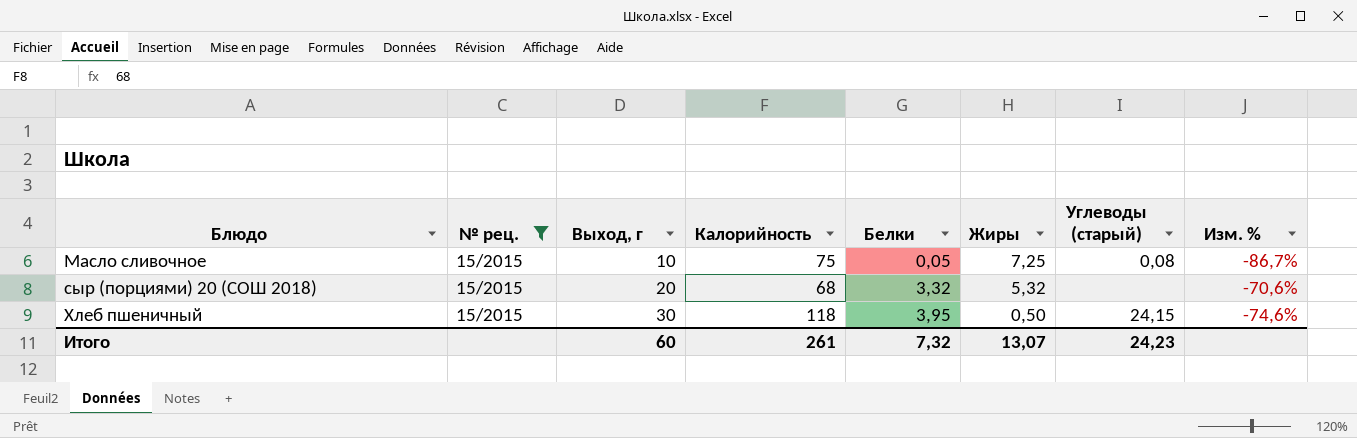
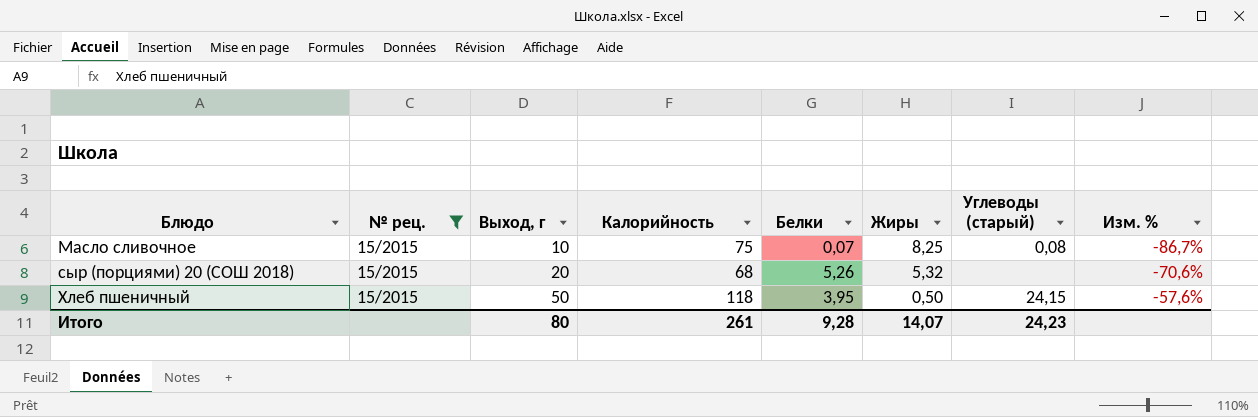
Масло сливочное | Белки: 0,05 -> 0,07
Масло сливочное | Жиры: 7,25 -> 8,25
сыр (порциями) 20 (СОШ 2018) | Белки: 3,32 -> 5,26
Хлеб пшеничный | Выход, г: 30 -> 50
Хлеб пшеничный | Изм. %: -74,6% -> -57,6%
Итого | Выход, г: 60 -> 80
Итого | Белки: 7,32 -> 9,28
Итого | Жиры: 13,07 -> 14,07

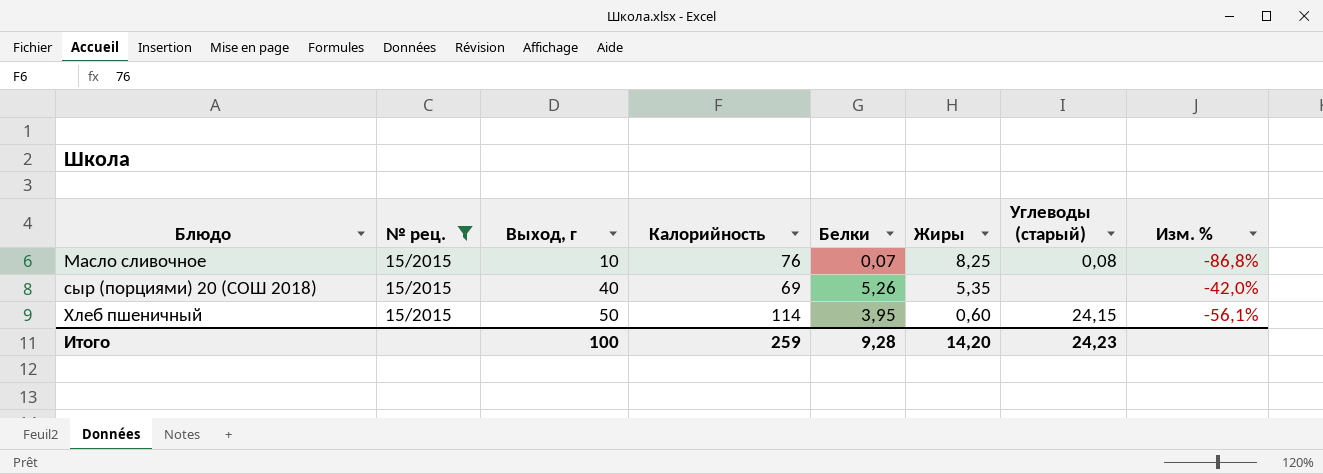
Масло сливочное | Калорийность: 75 -> 76
Масло сливочное | Изм. %: -86,7% -> -86,8%
сыр (порциями) 20 (СОШ 2018) | Выход, г: 20 -> 40
сыр (порциями) 20 (СОШ 2018) | Калорийность: 68 -> 69
сыр (порциями) 20 (СОШ 2018) | Жиры: 5,32 -> 5,35
сыр (порциями) 20 (СОШ 2018) | Изм. %: -70,6% -> -42,0%
Хлеб пшеничный | Калорийность: 118 -> 114
Хлеб пшеничный | Жиры: 0,50 -> 0,60
Хлеб пшеничный | Изм. %: -57,6% -> -56,1%
Итого | Выход, г: 80 -> 100
Итого | Калорийность: 261 -> 259
Итого | Жиры: 14,07 -> 14,20

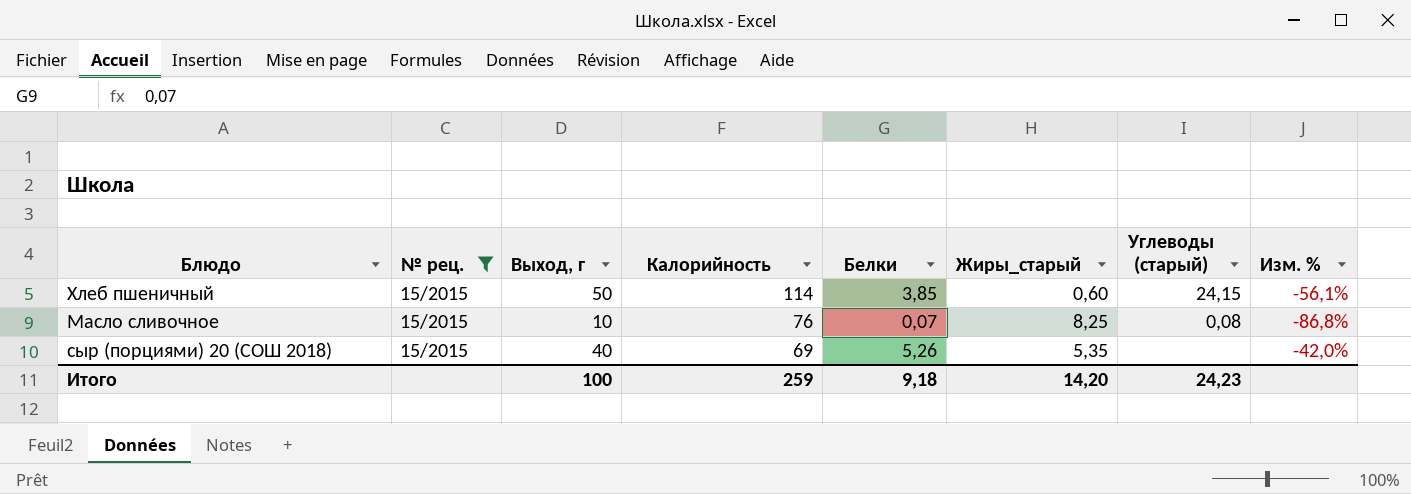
row order: Блюдо ascending -> Калорийность descending
column name: Жиры -> Жиры_старый
Хлеб пшеничный | Белки: 3,95 -> 3,85
Итого | Белки: 9,28 -> 9,18

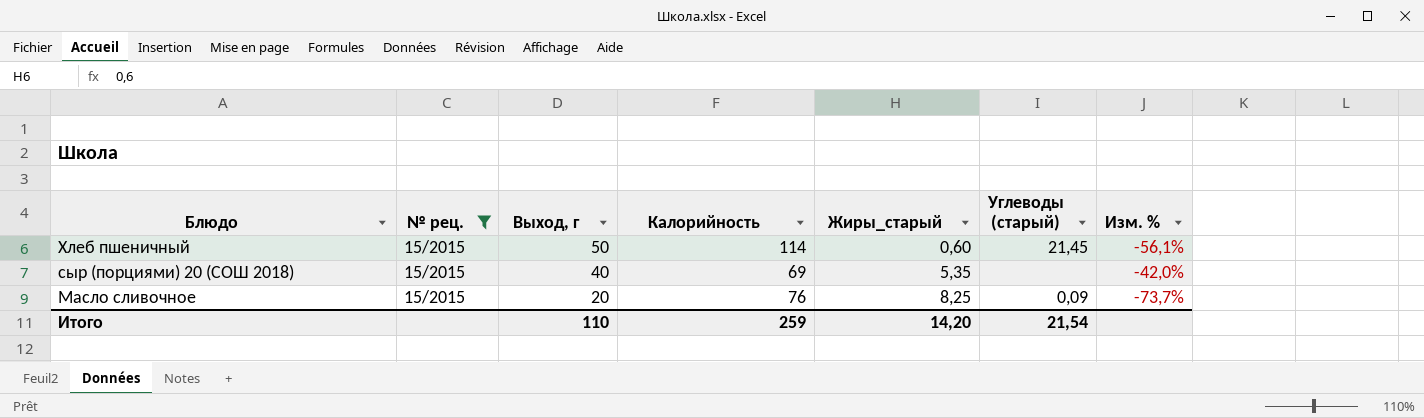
row order: Калорийность descending -> Блюдо descending
column Белки | position: 5 -> none
Хлеб пшеничный | Углеводы (старый): 24,15 -> 21,45
Масло сливочное | Выход, г: 10 -> 20
Масло сливочное | Углеводы (старый): 0,08 -> 0,09
Масло сливочное | Изм. %: -86,8% -> -73,7%
Итого | Выход, г: 100 -> 110
Итого | Углеводы (старый): 24,23 -> 21,54

